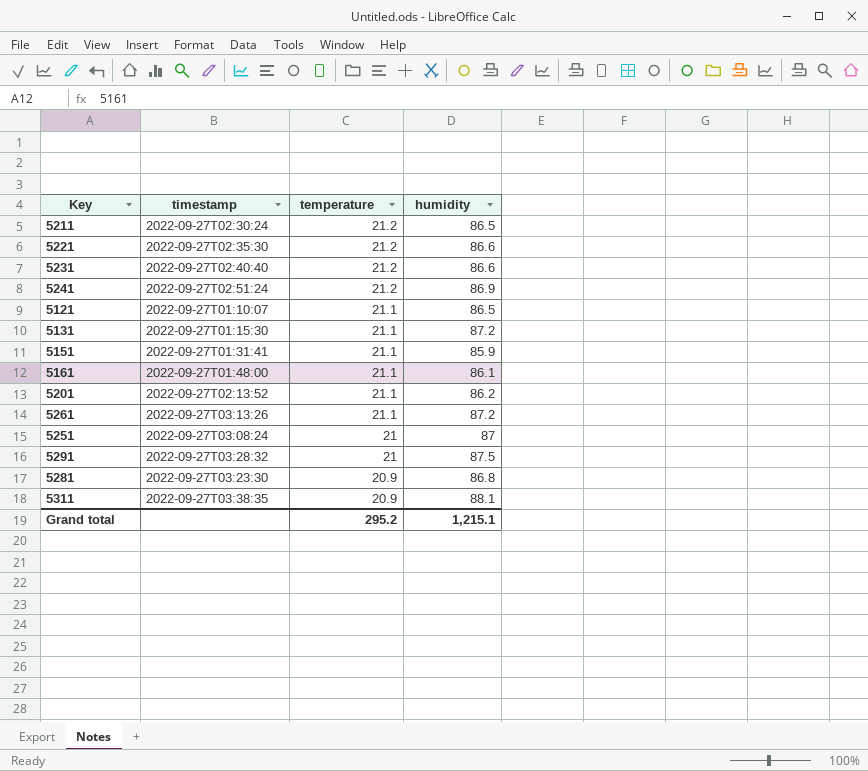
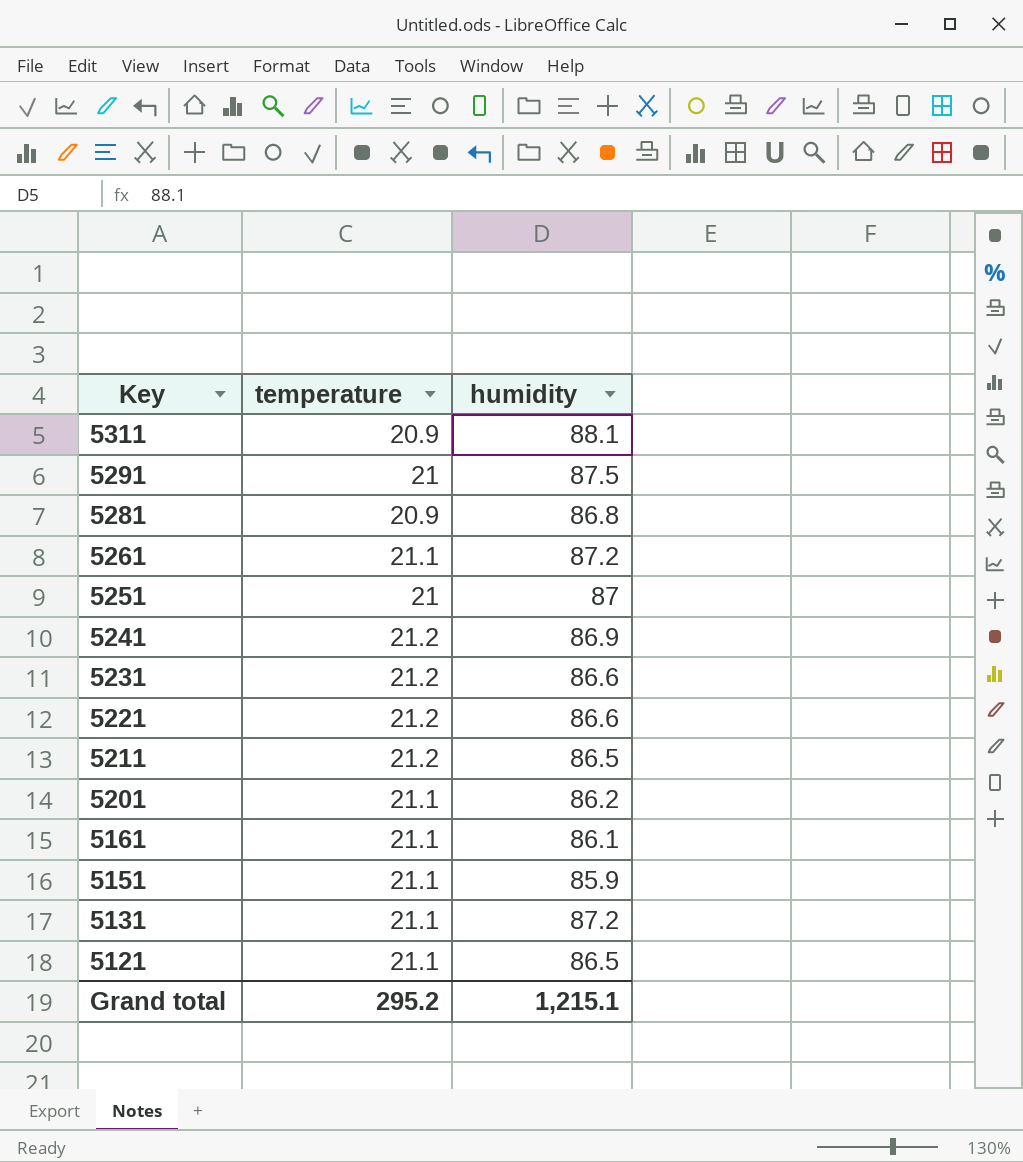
row order: temperature descending -> Key descending
column timestamp | position: 2 -> none

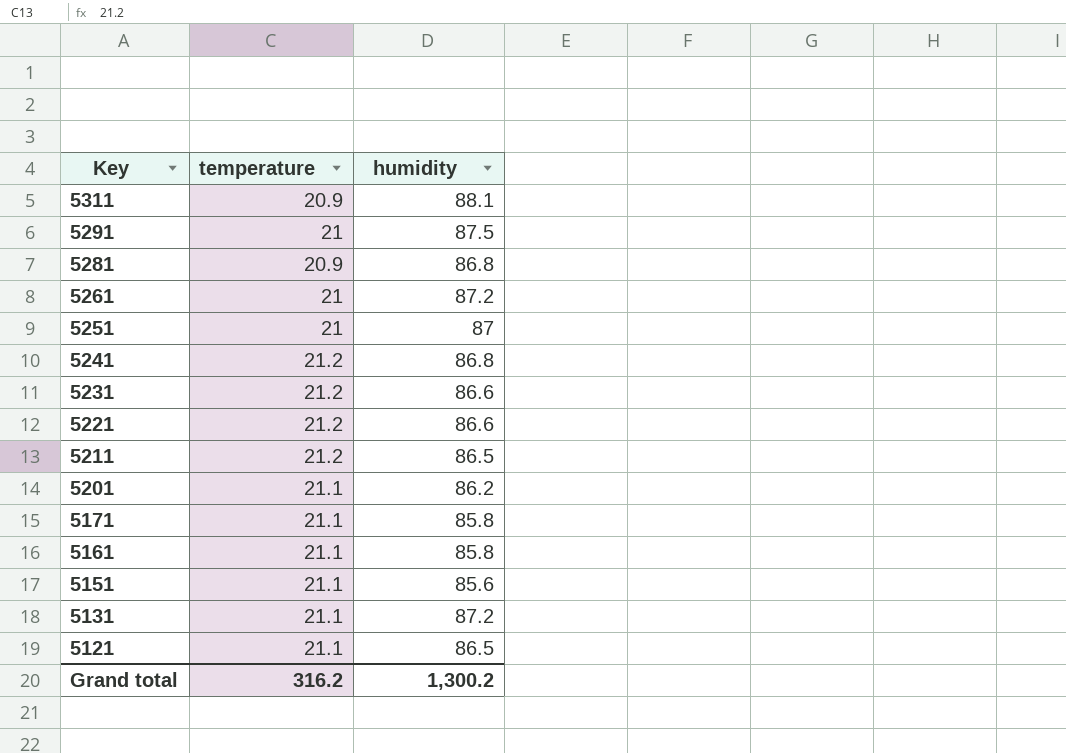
5261 | temperature: 21.1 -> 21
5241 | humidity: 86.9 -> 86.8
row 5171: none -> 21.1 | 85.8
5161 | humidity: 86.1 -> 85.8
5151 | humidity: 85.9 -> 85.6
Grand total | temperature: 295.2 -> 316.2
Grand total | humidity: 1,215.1 -> 1,300.2

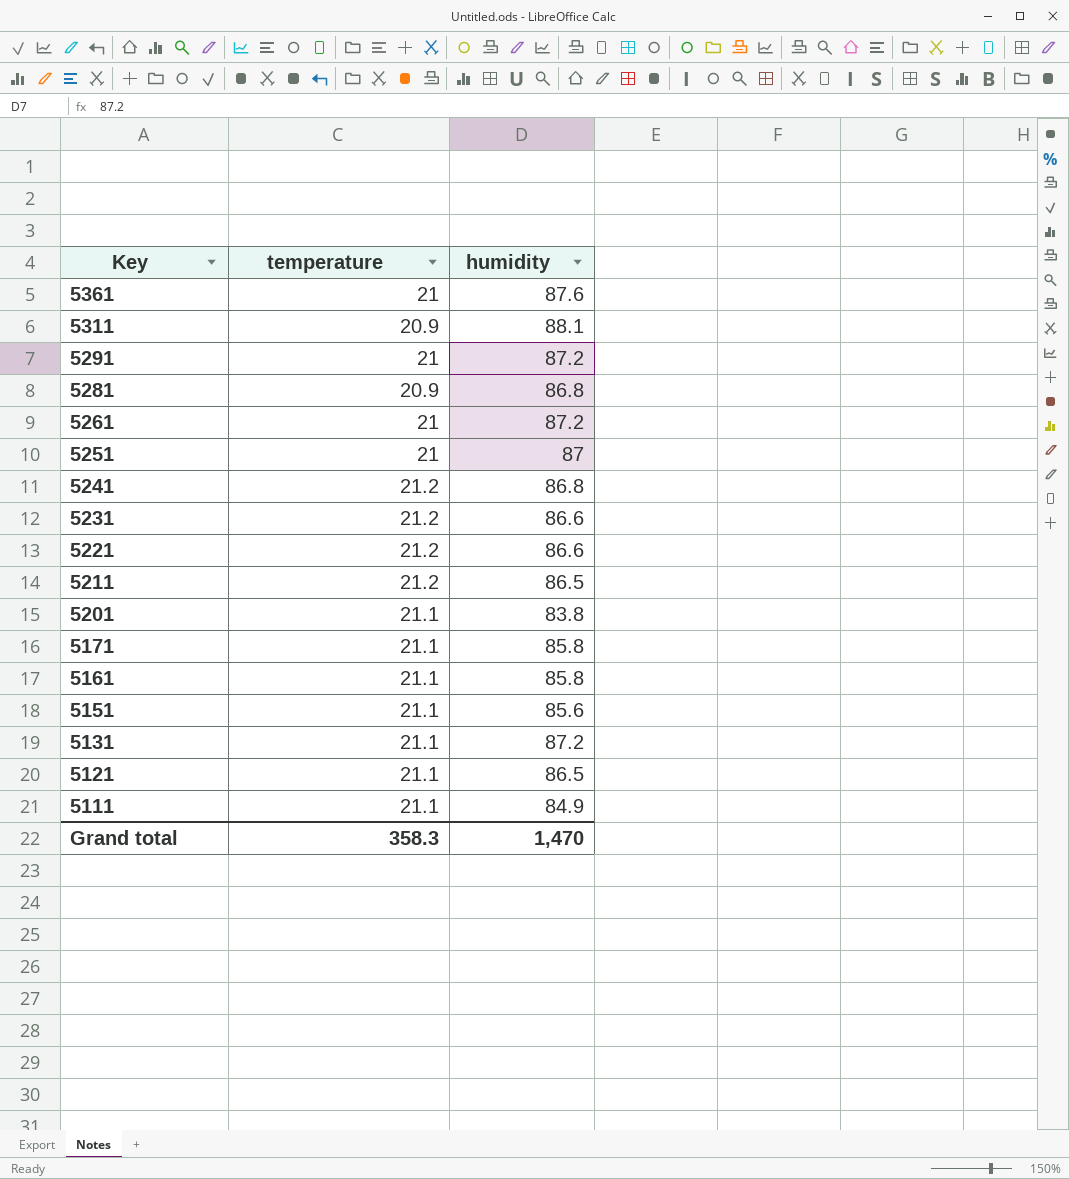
row 5361: none -> 21 | 87.6
5291 | humidity: 87.5 -> 87.2
5201 | humidity: 86.2 -> 83.8
row 5111: none -> 21.1 | 84.9
Grand total | temperature: 316.2 -> 358.3
Grand total | humidity: 1,300.2 -> 1,470

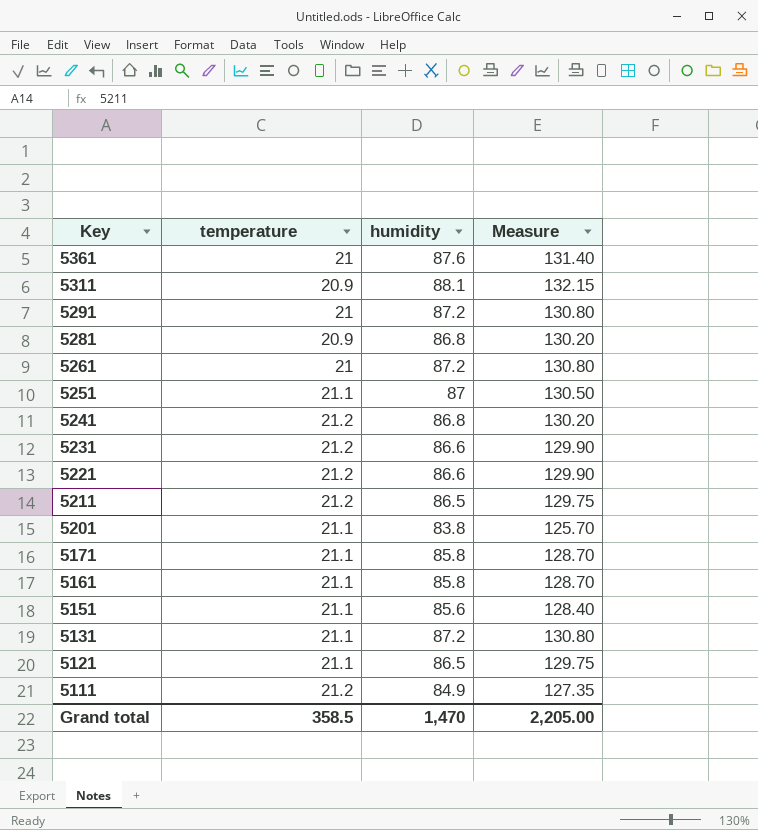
column Measure | formula: none -> [humidity] * 1.5
5251 | temperature: 21 -> 21.1
5111 | temperature: 21.1 -> 21.2
Grand total | temperature: 358.3 -> 358.5

